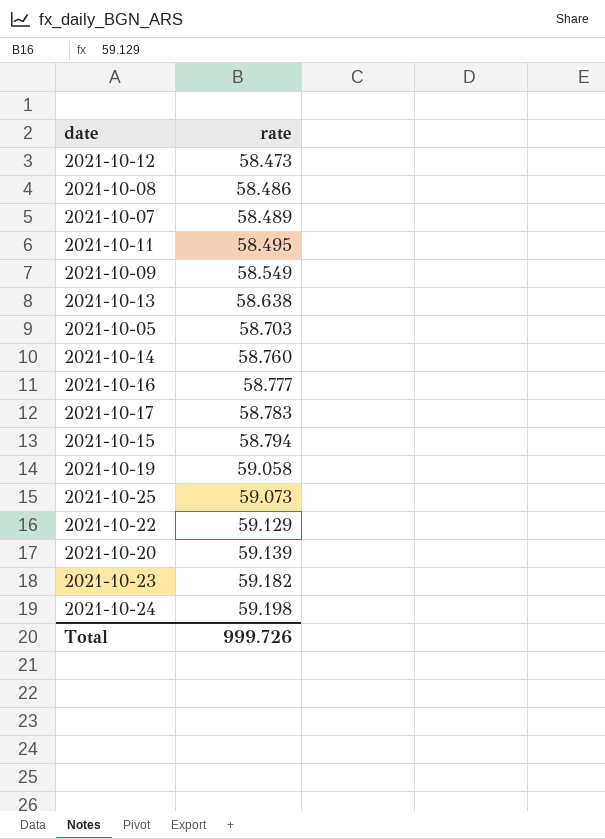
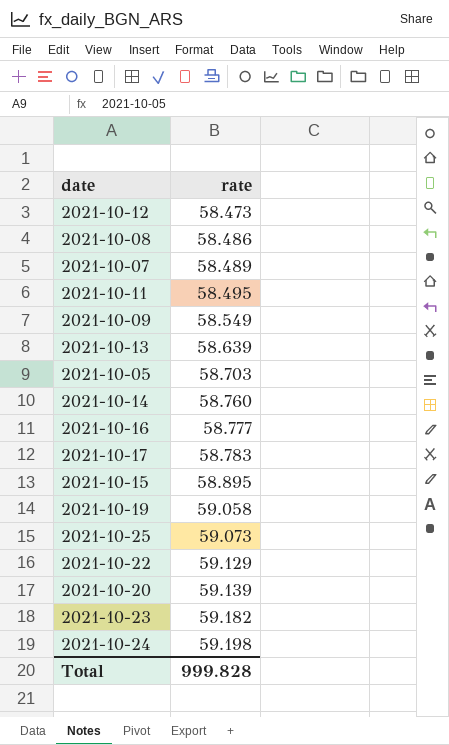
2021-10-13 | rate: 58.638 -> 58.639
2021-10-15 | rate: 58.794 -> 58.895
Total | rate: 999.726 -> 999.828

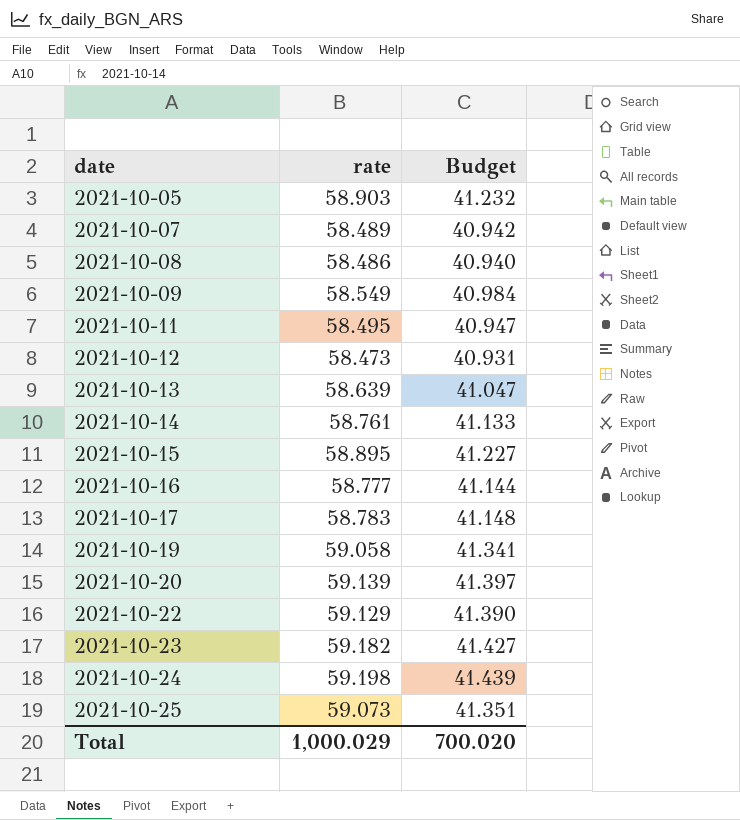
row order: rate ascending -> date ascending
column Budget | formula: none -> [rate] * 0.7
2021-10-05 | rate: 58.703 -> 58.903
2021-10-14 | rate: 58.760 -> 58.761
Total | rate: 999.828 -> 1,000.029

